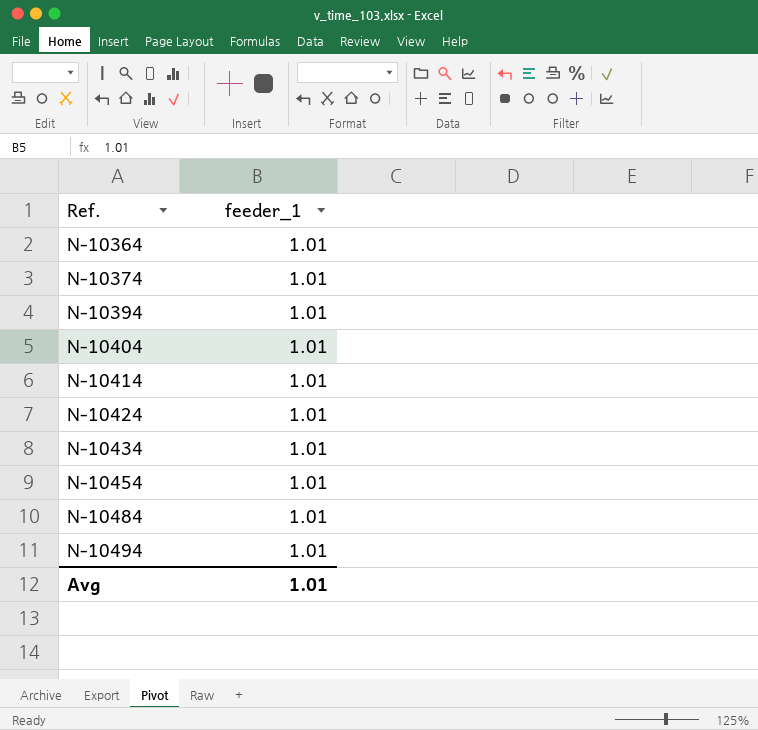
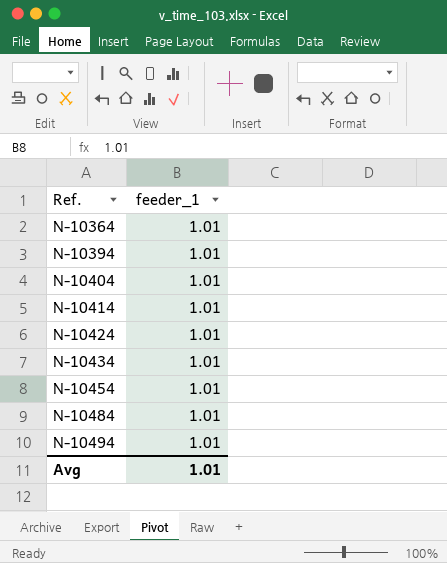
row N-10374: 1.01 -> none

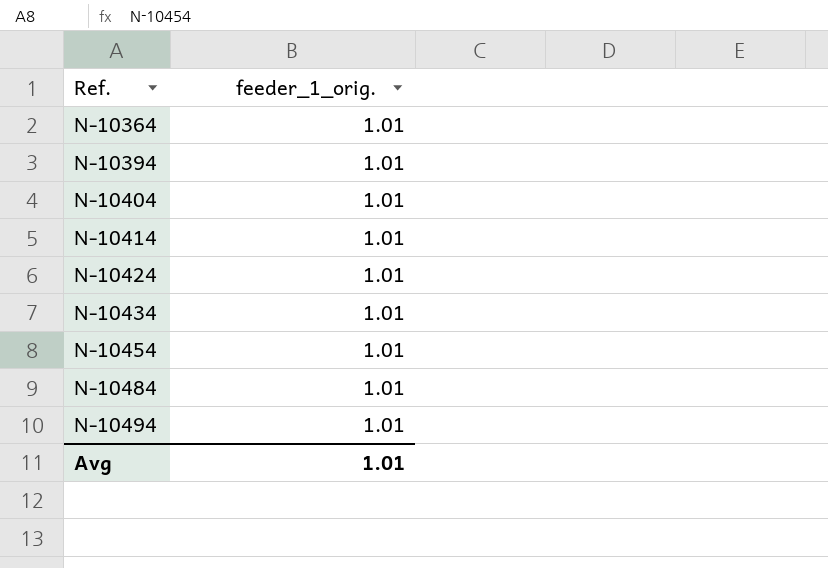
column name: feeder_1 -> feeder_1_orig.

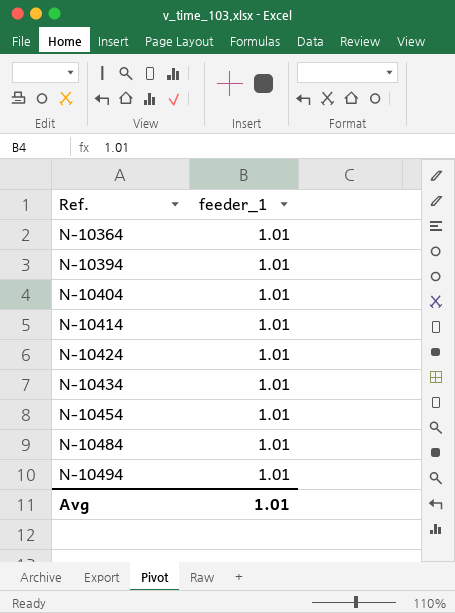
column name: feeder_1_orig. -> feeder_1

